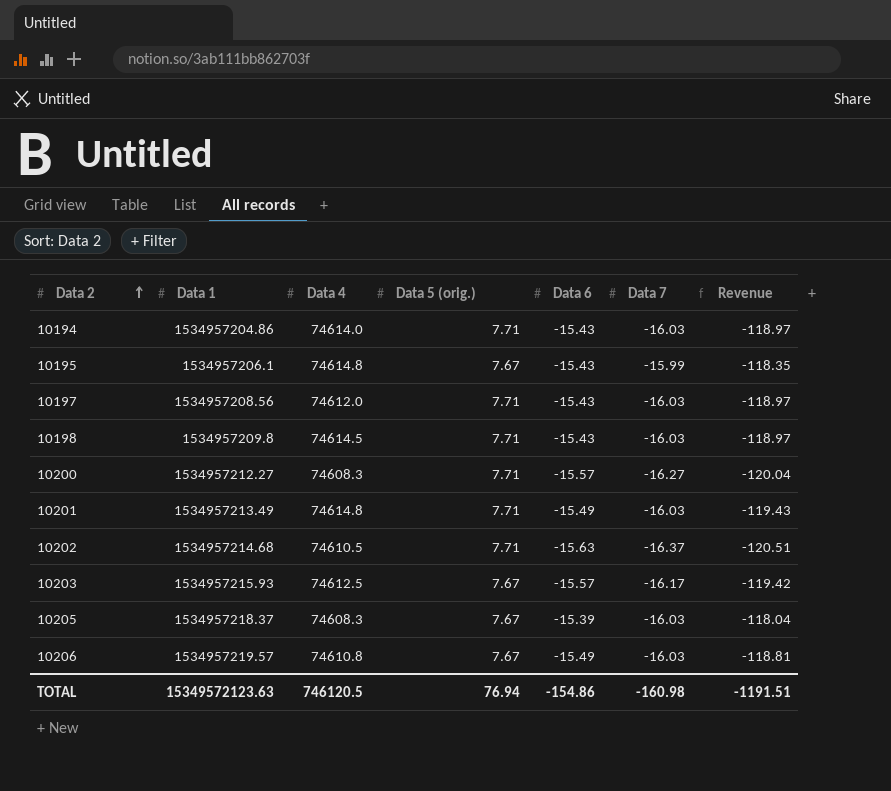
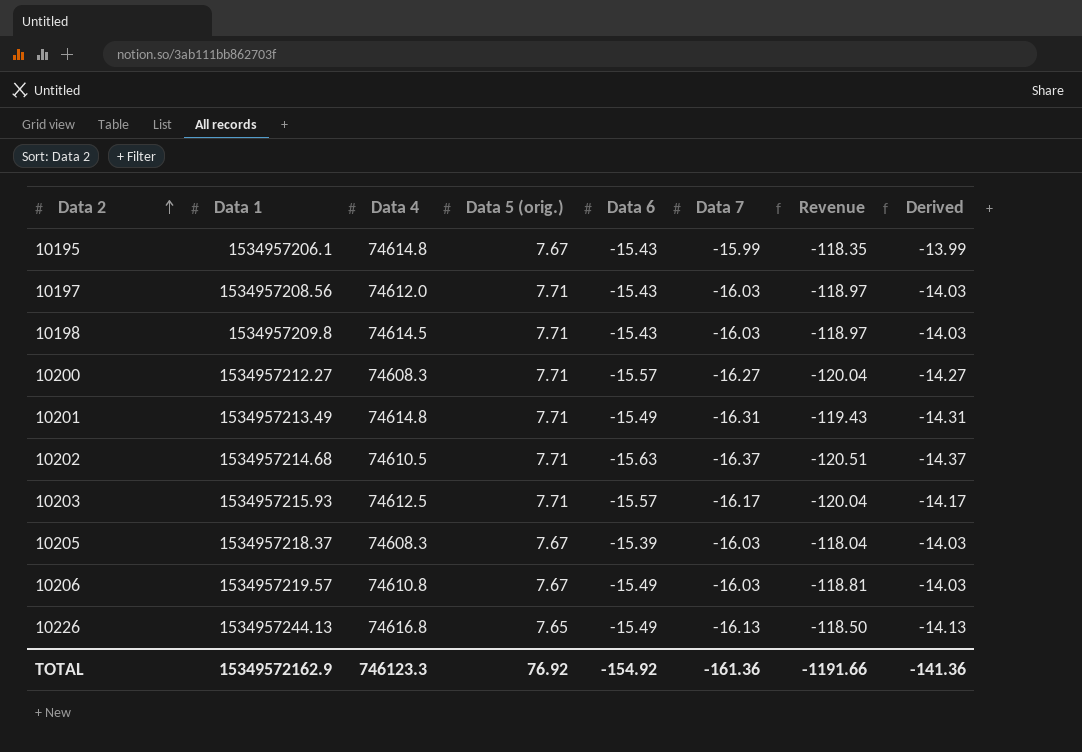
column Derived | formula: none -> [Data 7] + 2
row 10194: 1534957204.86 | 74614.0 | 7.71 | -15.43 | -16.03 | -118.97 -> none
10201 | Data 7: -16.03 -> -16.31
10203 | Data 5 (orig.): 7.67 -> 7.71
10203 | Revenue: -119.42 -> -120.04
row 10226: none -> 1534957244.13 | 74616.8 | 7.65 | -15.49 | -16.13 | -118.50 | -14.13
TOTAL | Data 1: 15349572123.63 -> 15349572162.9
TOTAL | Data 4: 746120.5 -> 746123.3
TOTAL | Data 5 (orig.): 76.94 -> 76.92
TOTAL | Data 6: -154.86 -> -154.92
TOTAL | Data 7: -160.98 -> -161.36
TOTAL | Revenue: -1191.51 -> -1191.66

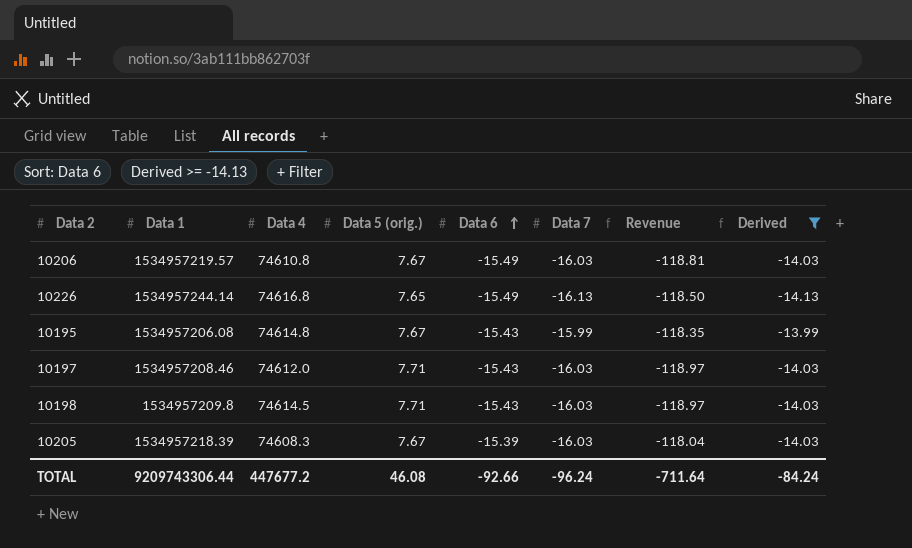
filter: none -> Derived >= -14.13
row order: Data 2 ascending -> Data 6 ascending
10226 | Data 1: 1534957244.13 -> 1534957244.14
10195 | Data 1: 1534957206.1 -> 1534957206.08
10197 | Data 1: 1534957208.56 -> 1534957208.46
10205 | Data 1: 1534957218.37 -> 1534957218.39
TOTAL | Data 1: 15349572162.9 -> 9209743306.44
TOTAL | Data 4: 746123.3 -> 447677.2
TOTAL | Data 5 (orig.): 76.92 -> 46.08
TOTAL | Data 6: -154.92 -> -92.66
TOTAL | Data 7: -161.36 -> -96.24
TOTAL | Revenue: -1191.66 -> -711.64
TOTAL | Derived: -141.36 -> -84.24

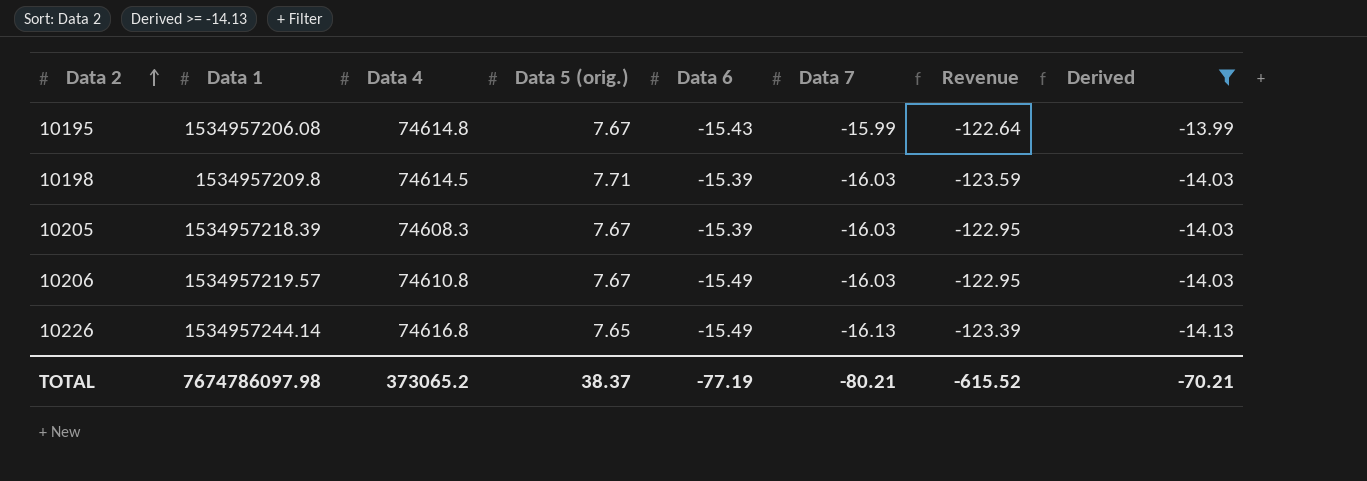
row order: Data 6 ascending -> Data 2 ascending
column Revenue | formula: [Data 5 (orig.)] * [Data 6] -> [Data 5 (orig.)] * [Data 7]
row 10197: 1534957208.46 | 74612.0 | 7.71 | -15.43 | -16.03 | -118.97 | -14.03 -> none
10198 | Data 6: -15.43 -> -15.39
TOTAL | Data 1: 9209743306.44 -> 7674786097.98
TOTAL | Data 4: 447677.2 -> 373065.2
TOTAL | Data 5 (orig.): 46.08 -> 38.37
TOTAL | Data 6: -92.66 -> -77.19
TOTAL | Data 7: -96.24 -> -80.21
TOTAL | Revenue: -711.64 -> -615.52
TOTAL | Derived: -84.24 -> -70.21

